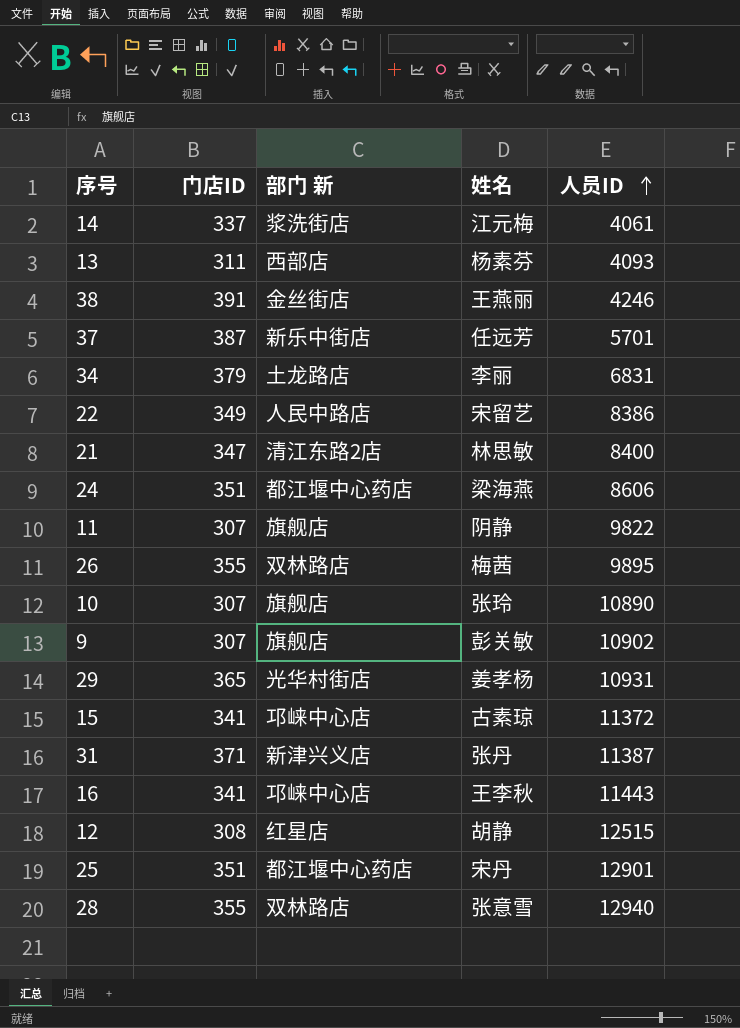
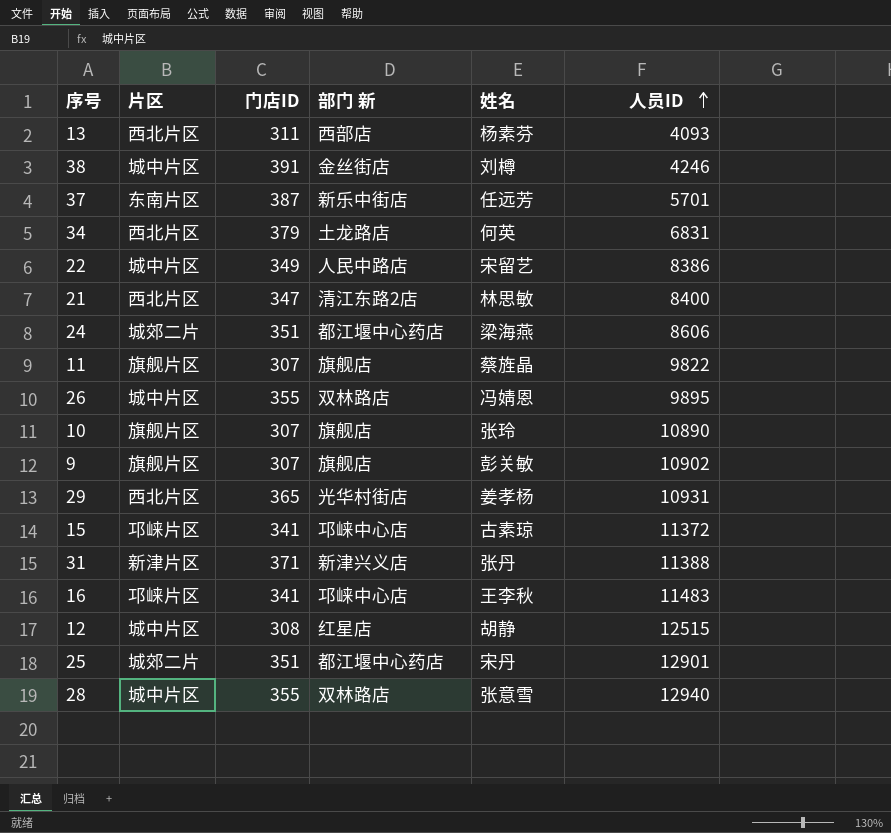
column 片区 | position: none -> 2
row 14: 337 | 浆洗街店 | 江元梅 | 4061 -> none
38 | 姓名: 王燕丽 -> 刘樽
34 | 姓名: 李丽 -> 何英
11 | 姓名: 阴静 -> 蔡旌晶
26 | 姓名: 梅茜 -> 冯婧恩
31 | 人员ID: 11387 -> 11388
16 | 人员ID: 11443 -> 11483

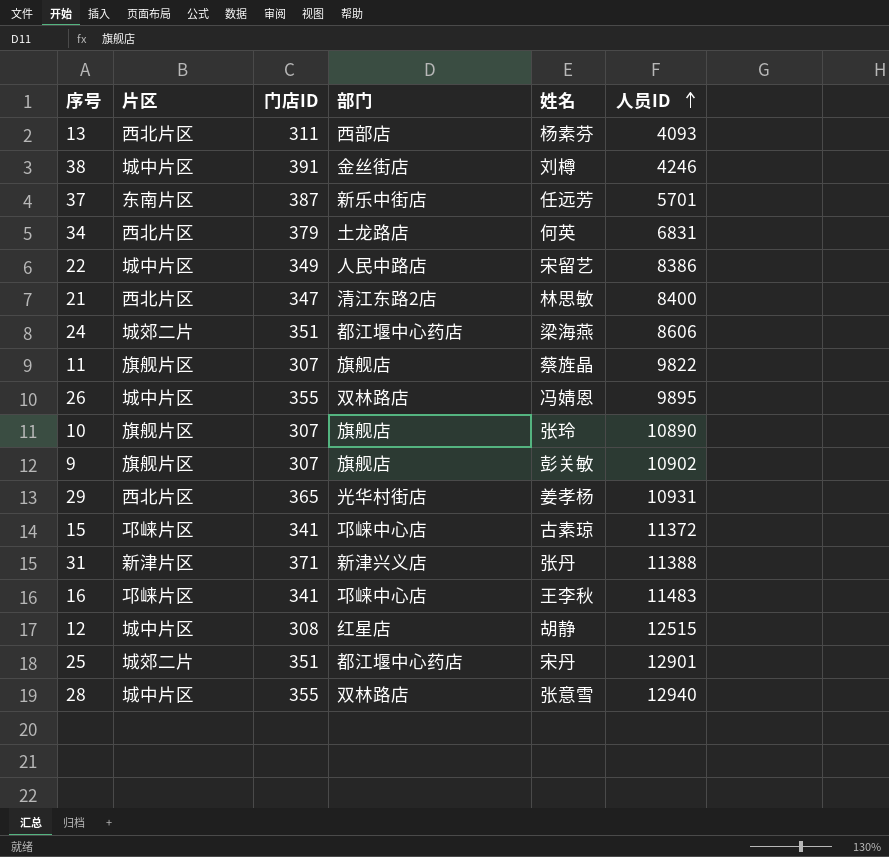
column name: 部门 新 -> 部门

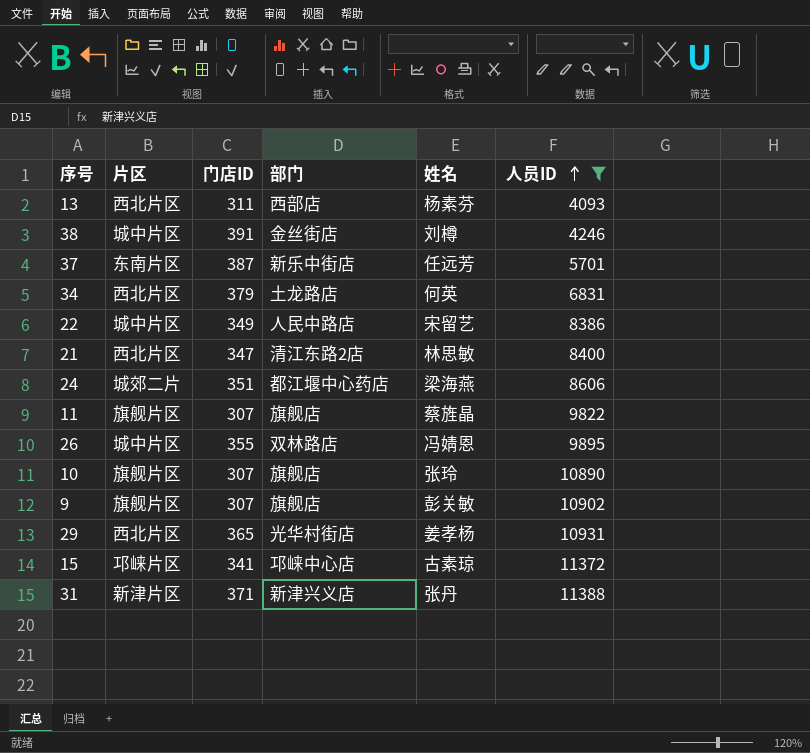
filter: none -> 人员ID <= 11388

